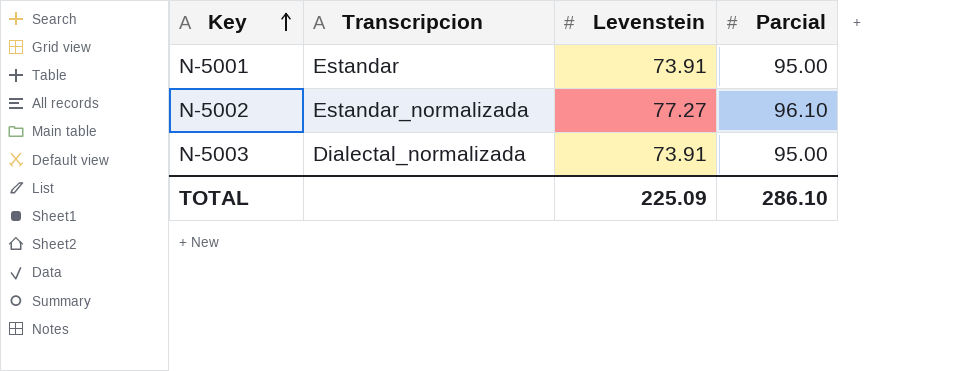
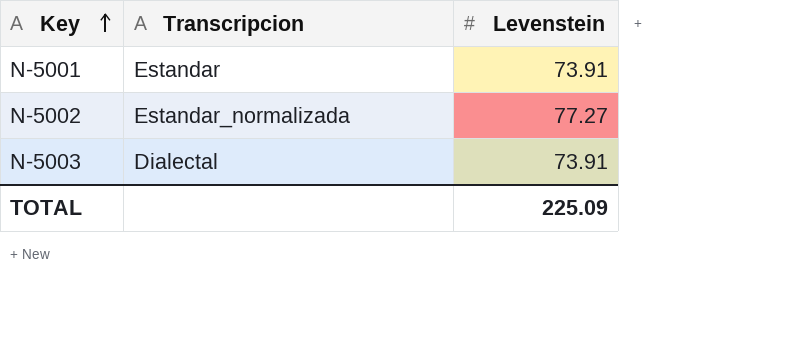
column Parcial | position: 4 -> none
N-5003 | Transcripcion: Dialectal_normalizada -> Dialectal

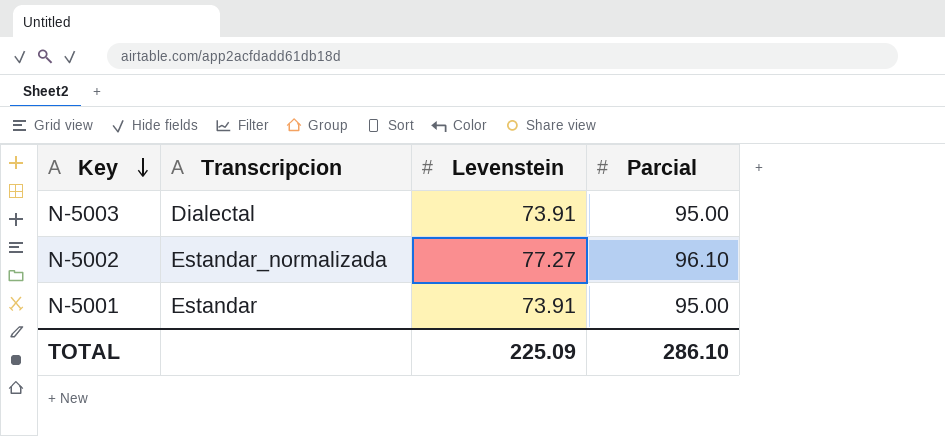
row order: Key ascending -> Key descending
column Parcial | position: none -> 4

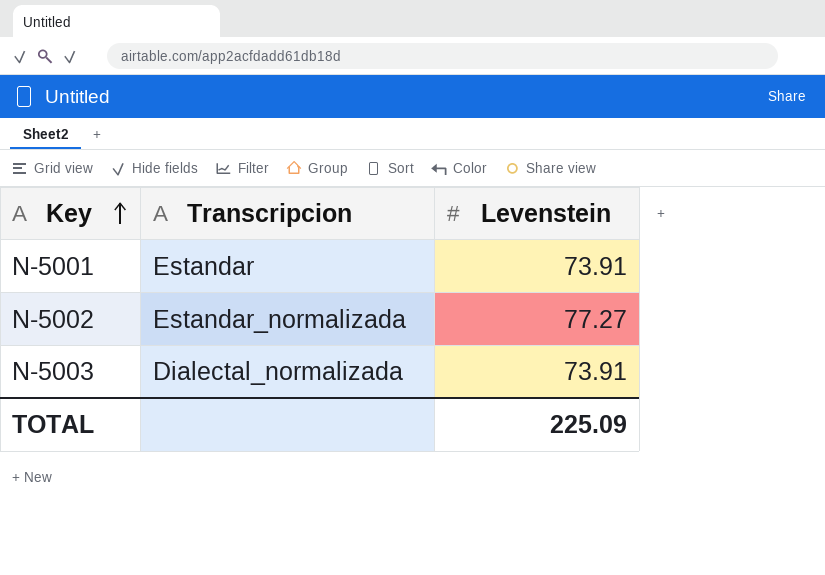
row order: Key descending -> Key ascending
column Parcial | position: 4 -> none
N-5003 | Transcripcion: Dialectal -> Dialectal_normalizada

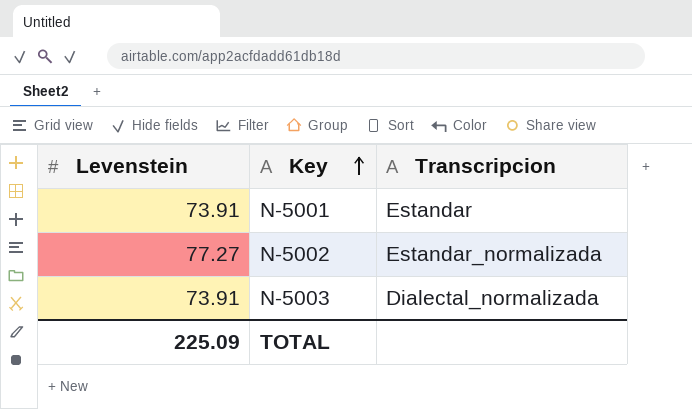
column Levenstein | position: 3 -> 1

